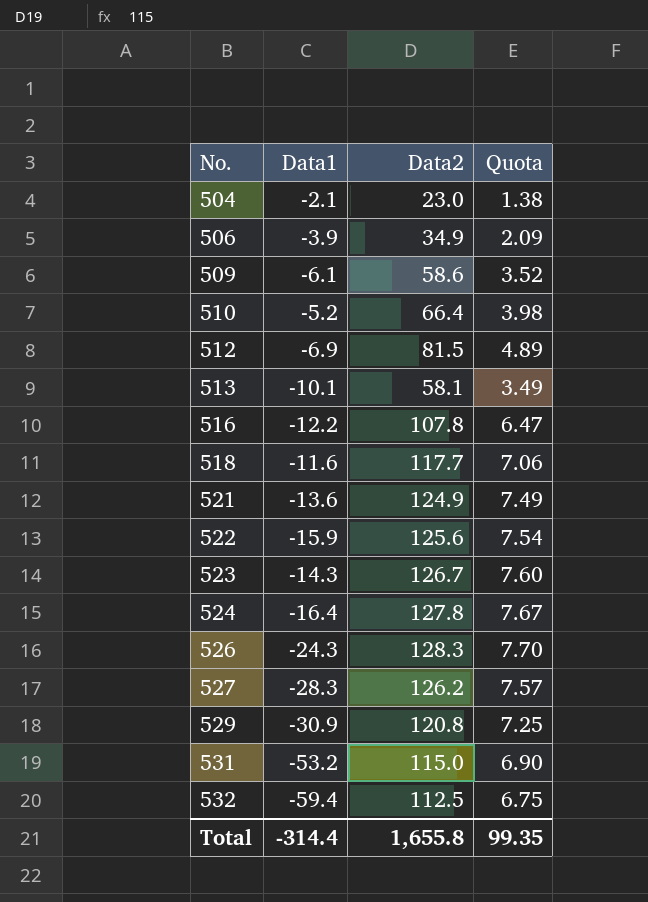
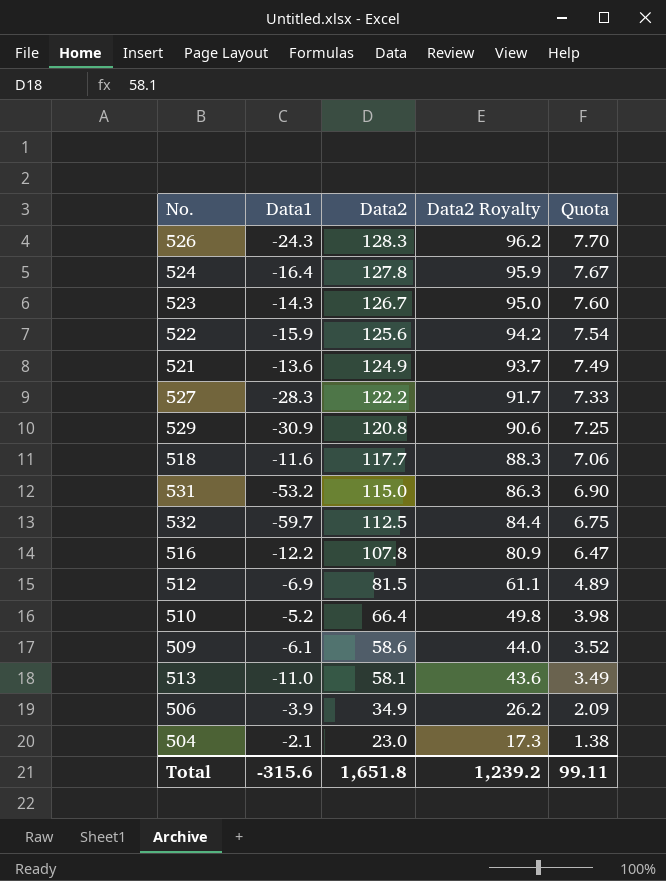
row order: No. ascending -> Data2 descending
column Data2 Royalty | formula: none -> [Data2] * 0.75
527 | Data2: 126.2 -> 122.2
527 | Quota: 7.57 -> 7.33
532 | Data1: -59.4 -> -59.7
513 | Data1: -10.1 -> -11.0
Total | Data1: -314.4 -> -315.6
Total | Data2: 1,655.8 -> 1,651.8
Total | Quota: 99.35 -> 99.11

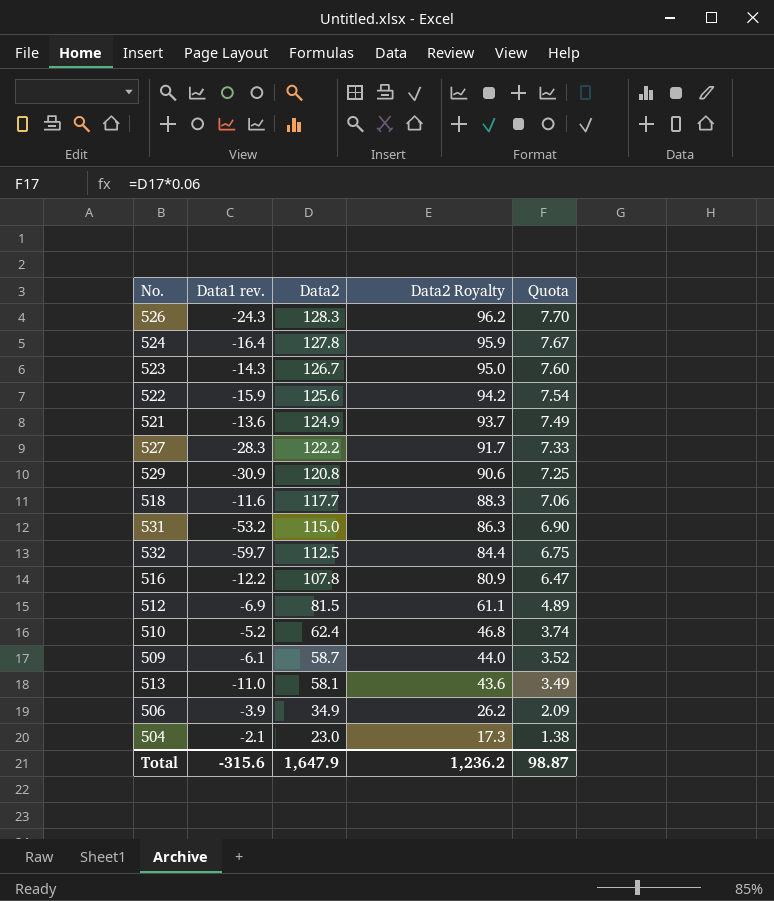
column name: Data1 -> Data1 rev.
510 | Data2: 66.4 -> 62.4
510 | Data2 Royalty: 49.8 -> 46.8
510 | Quota: 3.98 -> 3.74
509 | Data2: 58.6 -> 58.7
Total | Data2: 1,651.8 -> 1,647.9
Total | Data2 Royalty: 1,239.2 -> 1,236.2
Total | Quota: 99.11 -> 98.87

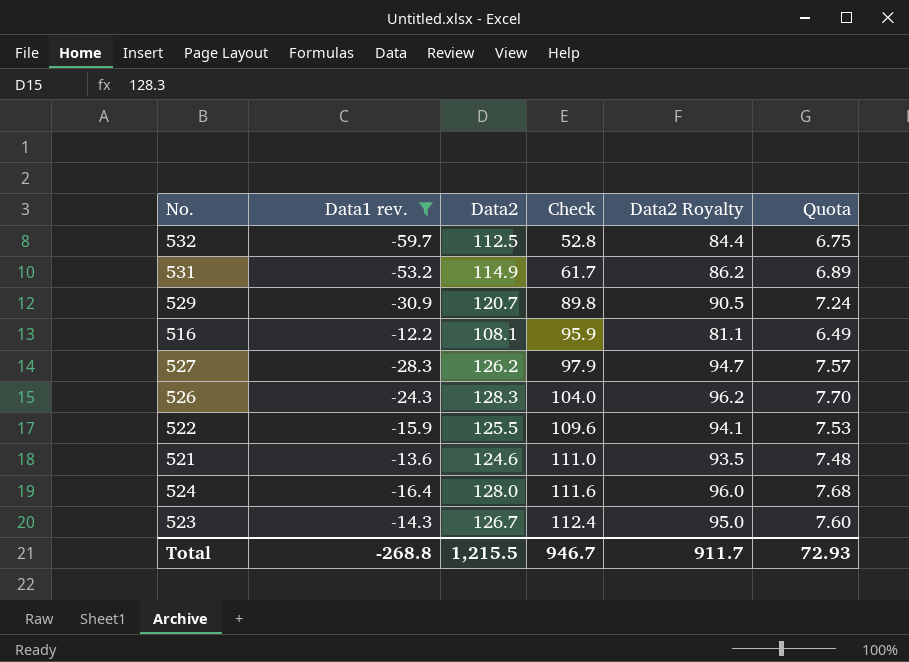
filter: none -> Data1 rev. <= -12.2
row order: Data2 descending -> Check ascending
column Check | formula: none -> [Data1 rev.] + [Data2]
531 | Data2: 115.0 -> 114.9
531 | Data2 Royalty: 86.3 -> 86.2
531 | Quota: 6.90 -> 6.89
529 | Data2: 120.8 -> 120.7
529 | Data2 Royalty: 90.6 -> 90.5
529 | Quota: 7.25 -> 7.24
516 | Data2: 107.8 -> 108.1
516 | Data2 Royalty: 80.9 -> 81.1
516 | Quota: 6.47 -> 6.49
527 | Data2: 122.2 -> 126.2
527 | Data2 Royalty: 91.7 -> 94.7
527 | Quota: 7.33 -> 7.57
522 | Data2: 125.6 -> 125.5
522 | Data2 Royalty: 94.2 -> 94.1
522 | Quota: 7.54 -> 7.53
521 | Data2: 124.9 -> 124.6
521 | Data2 Royalty: 93.7 -> 93.5
521 | Quota: 7.49 -> 7.48
524 | Data2: 127.8 -> 128.0
524 | Data2 Royalty: 95.9 -> 96.0
524 | Quota: 7.67 -> 7.68
Total | Data1 rev.: -315.6 -> -268.8
Total | Data2: 1,647.9 -> 1,215.5
Total | Data2 Royalty: 1,236.2 -> 911.7
Total | Quota: 98.87 -> 72.93

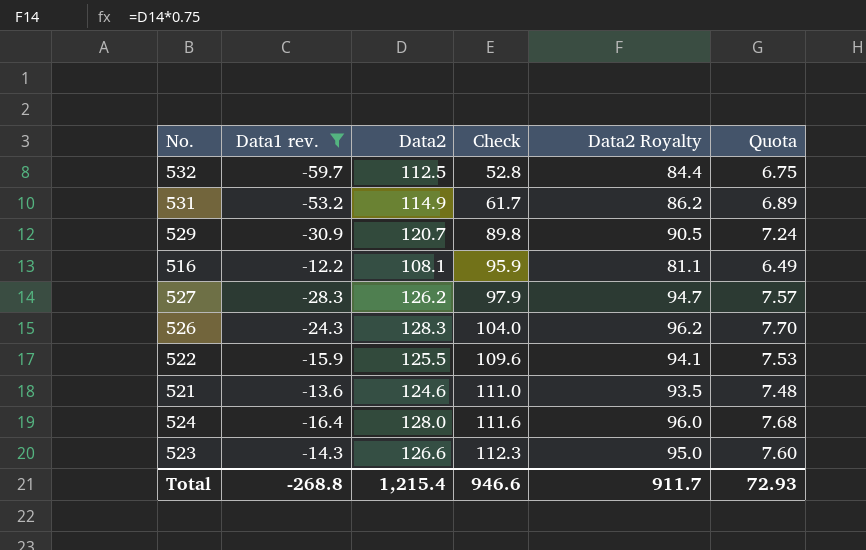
523 | Data2: 126.7 -> 126.6
523 | Check: 112.4 -> 112.3
Total | Data2: 1,215.5 -> 1,215.4
Total | Check: 946.7 -> 946.6

